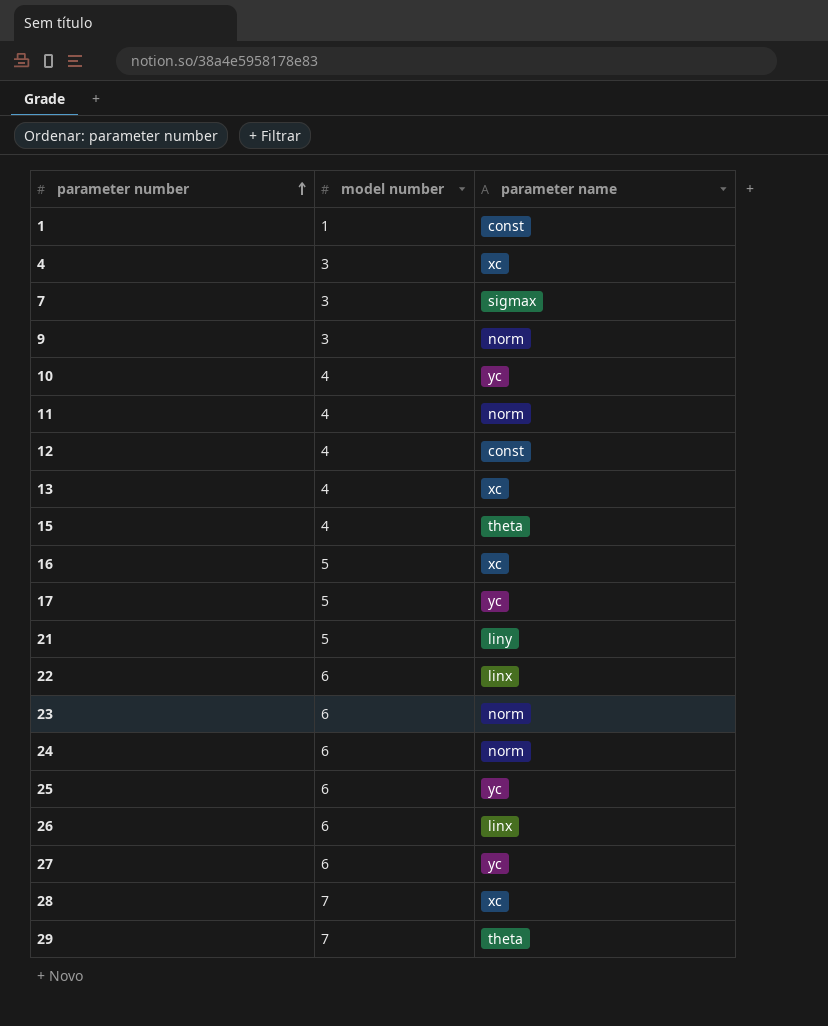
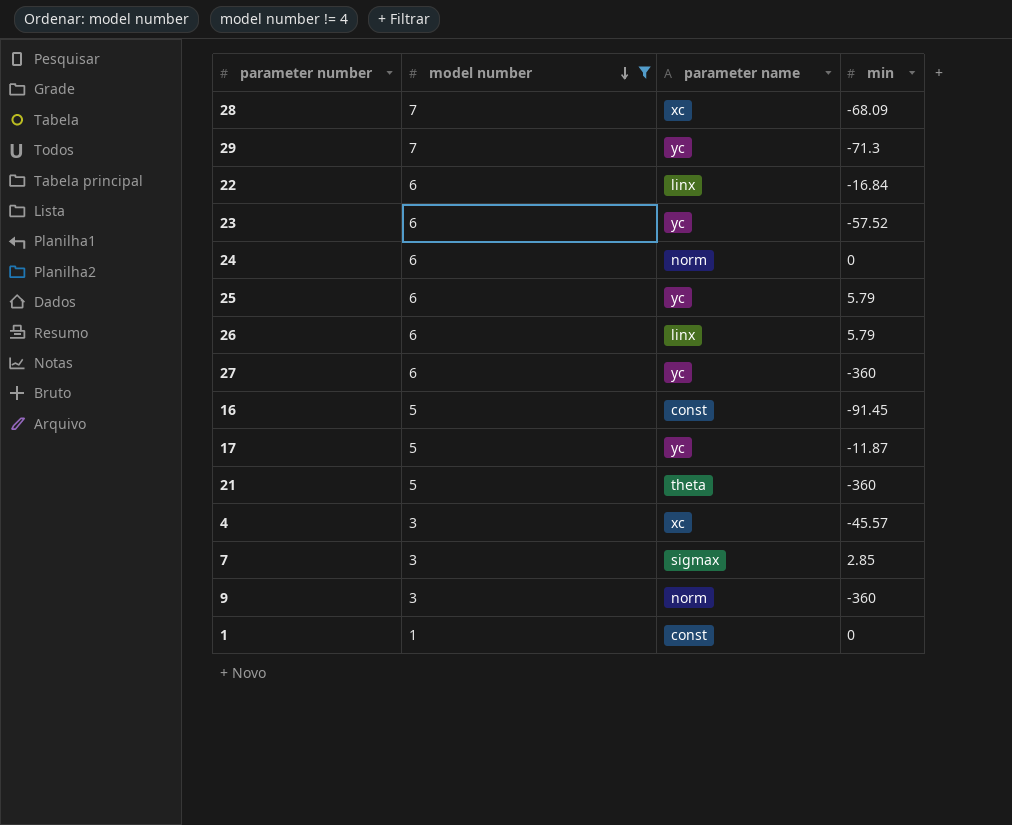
filter: none -> model number != 4
row order: parameter number ascending -> model number descending
column min | position: none -> 4
29 | parameter name: theta -> yc
23 | parameter name: norm -> yc
16 | parameter name: xc -> const
21 | parameter name: liny -> theta

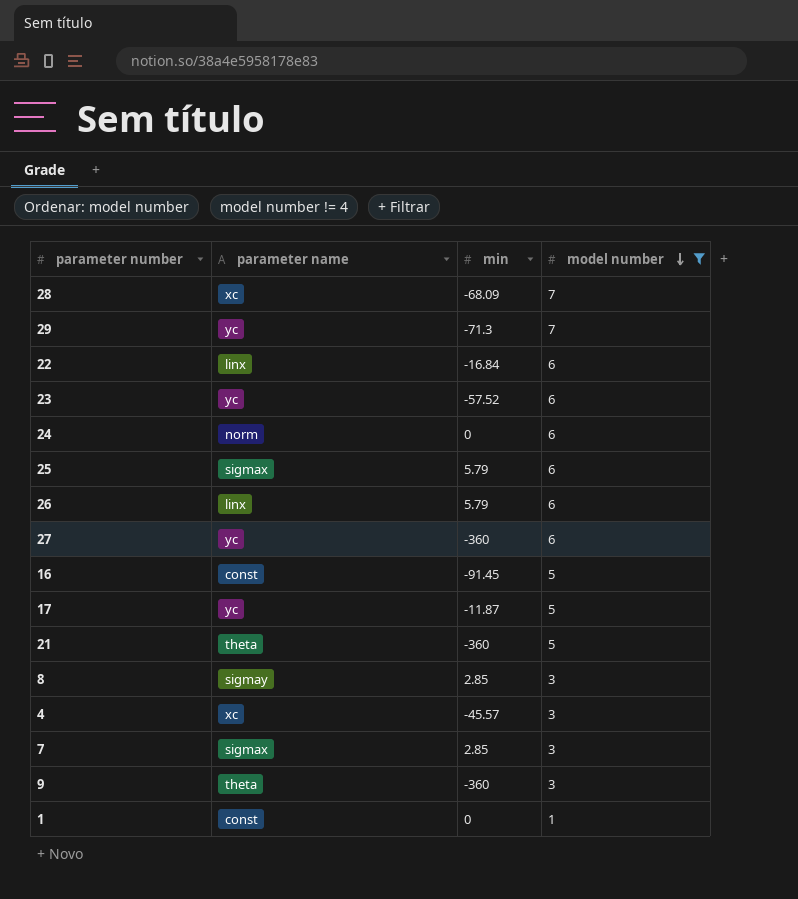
column model number | position: 2 -> 4
25 | parameter name: yc -> sigmax
row 8: none -> sigmay | 2.85 | 3
9 | parameter name: norm -> theta

